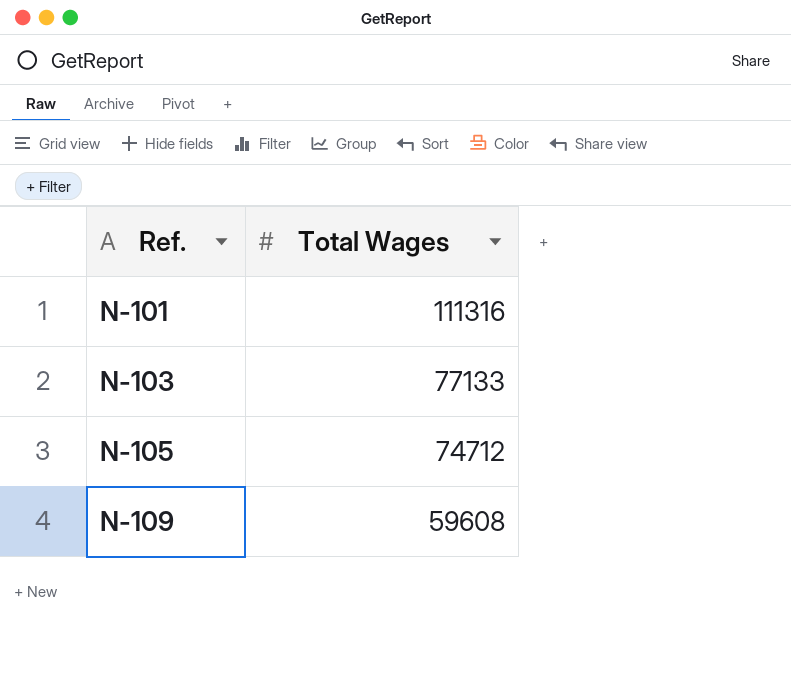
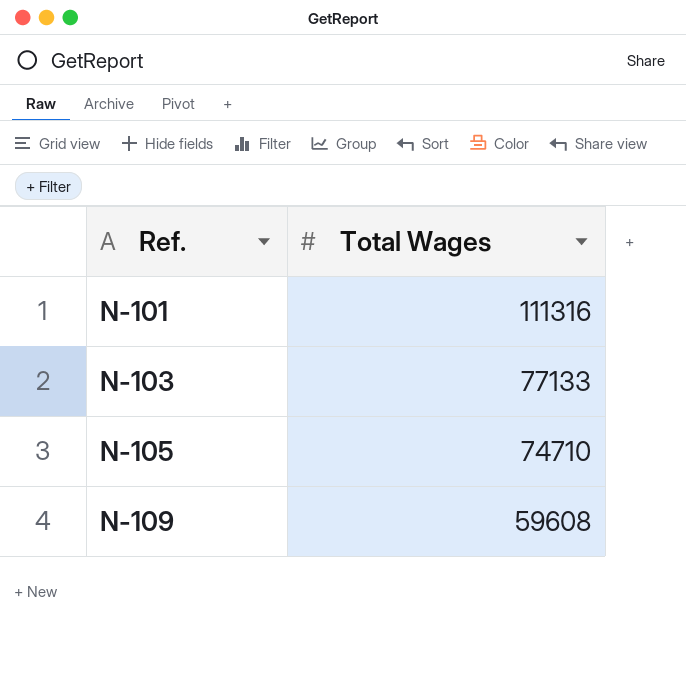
N-105 | Total Wages: 74712 -> 74710

